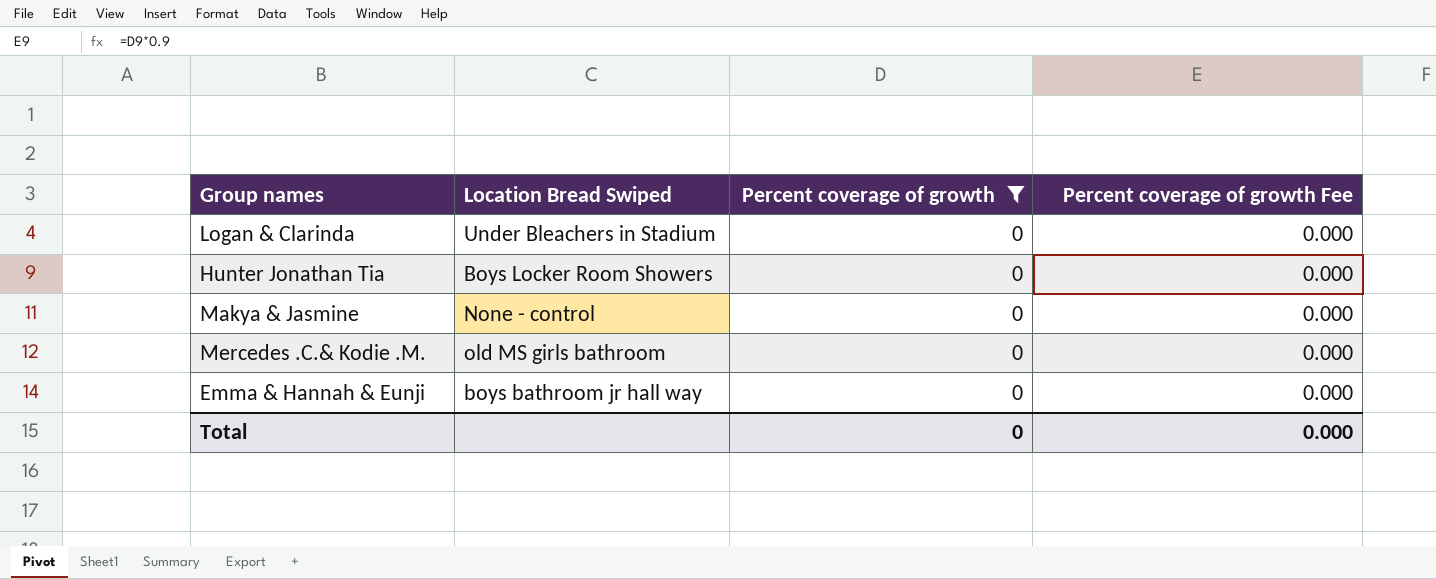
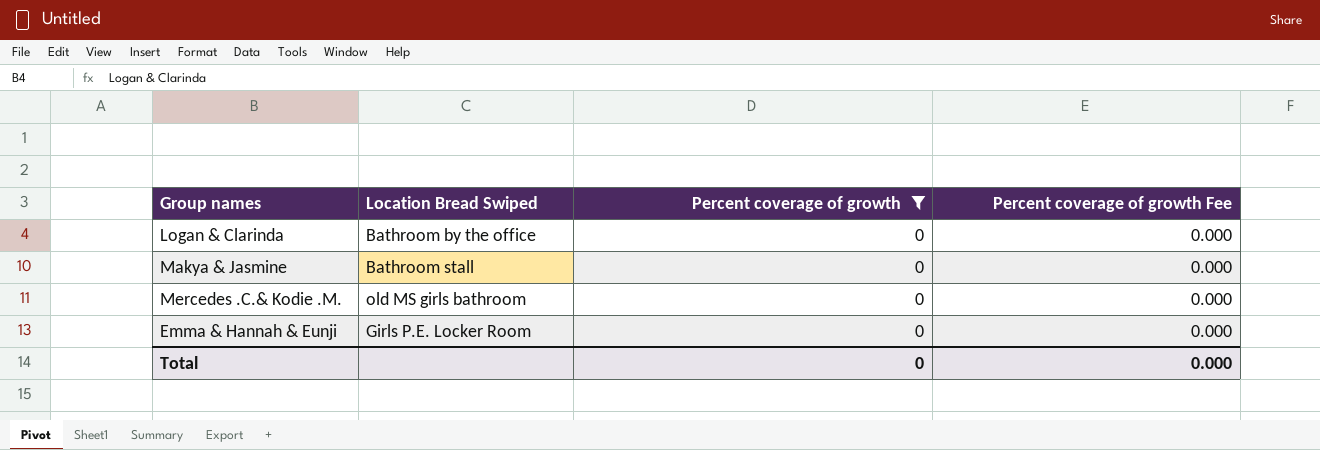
row Hunter Jonathan Tia: Boys Locker Room Showers | 0 | 0.000 -> none
Logan & Clarinda | Location Bread Swiped: Under Bleachers in Stadium -> Bathroom by the office
Makya & Jasmine | Location Bread Swiped: None - control -> Bathroom stall
Emma & Hannah & Eunji | Location Bread Swiped: boys bathroom jr hall way -> Girls P.E. Locker Room

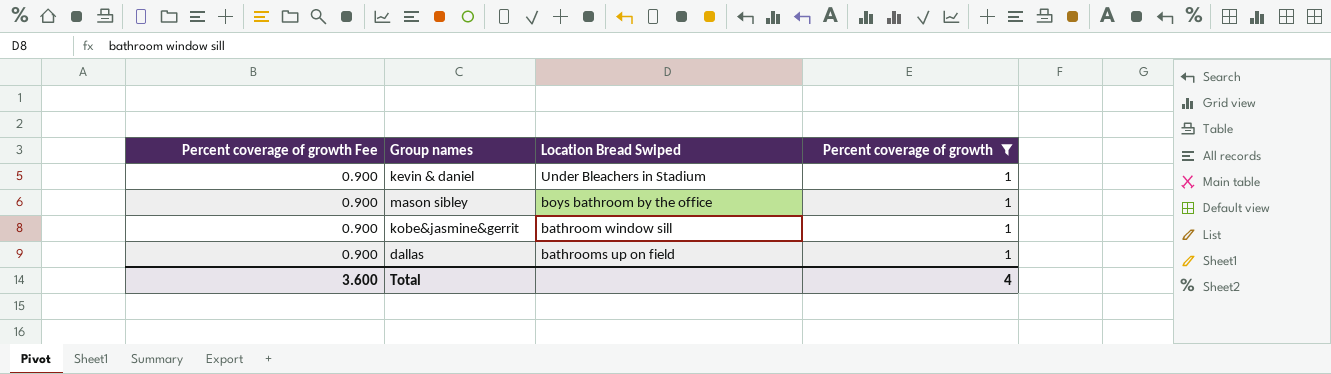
filter: Percent coverage of growth = 0 -> Percent coverage of growth = 1
column Percent coverage of growth Fee | position: 4 -> 1
Total | Percent coverage of growth Fee: 0.000 -> 3.600
Total | Percent coverage of growth: 0 -> 4

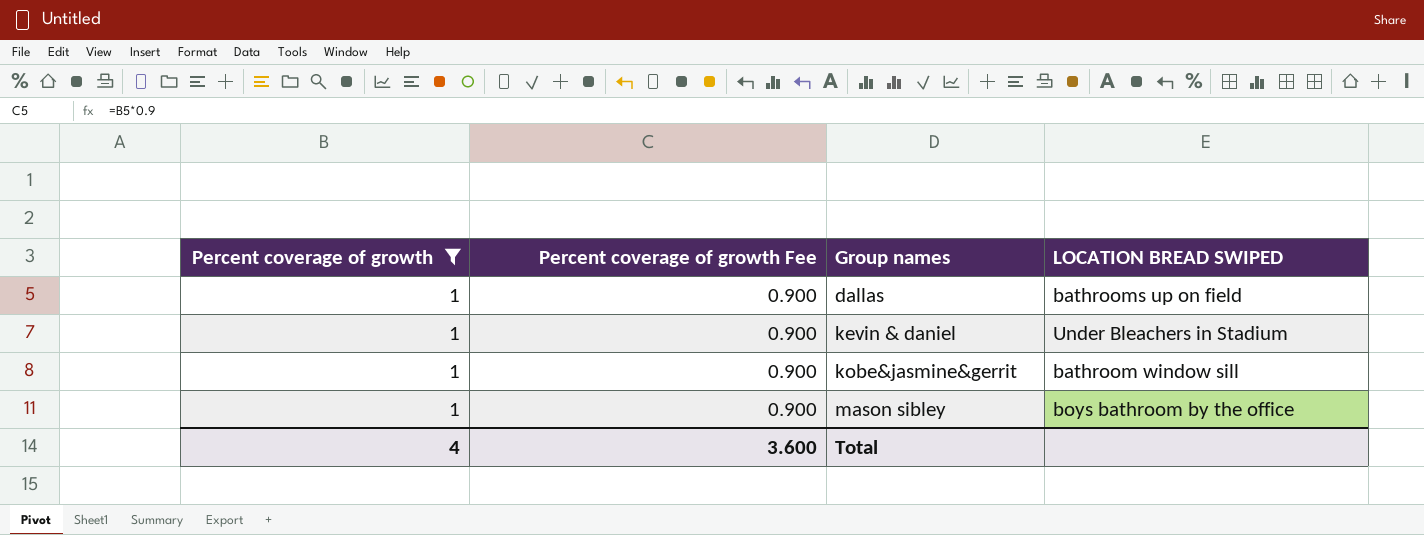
row order: none -> Group names ascending
column Percent coverage of growth | position: 4 -> 1
column name: Location Bread Swiped -> LOCATION BREAD SWIPED

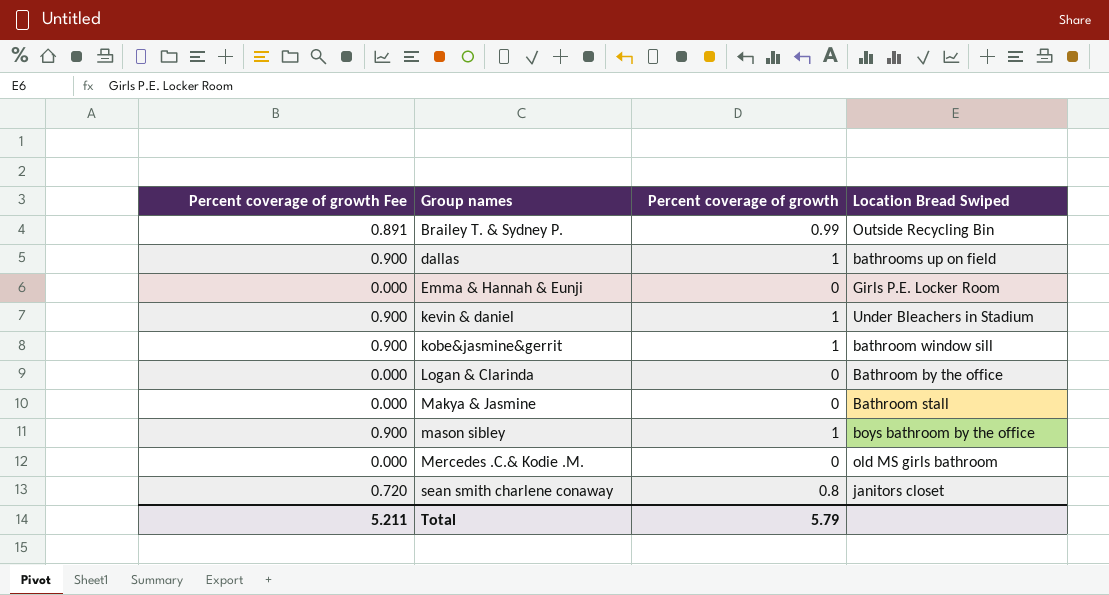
filter: Percent coverage of growth = 1 -> none
column Percent coverage of growth | position: 1 -> 3
column name: LOCATION BREAD SWIPED -> Location Bread Swiped
Total | Percent coverage of growth Fee: 3.600 -> 5.211
Total | Percent coverage of growth: 4 -> 5.79

